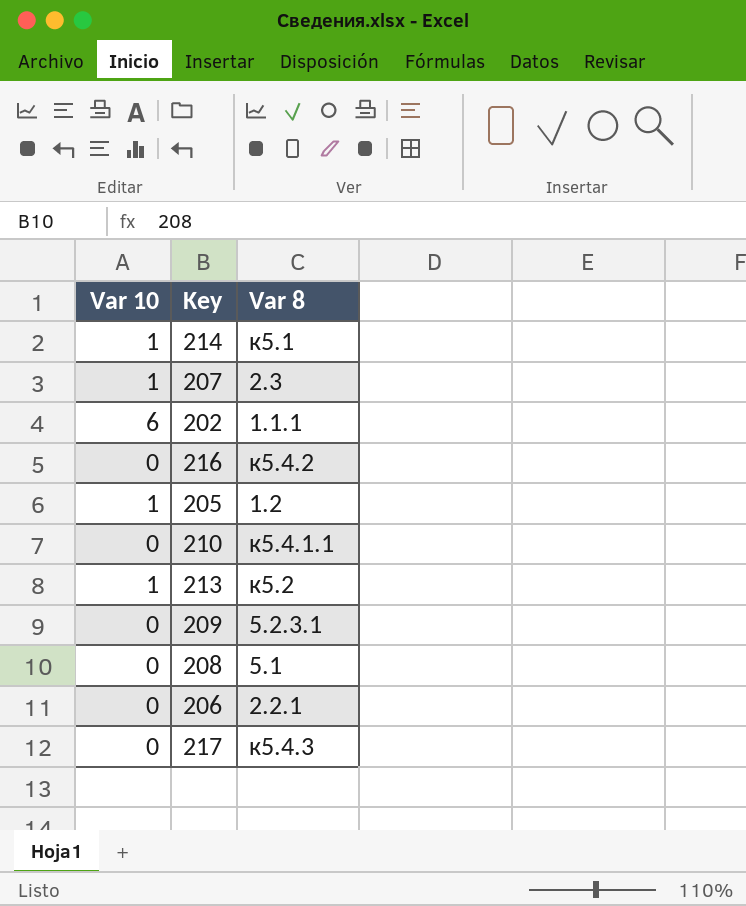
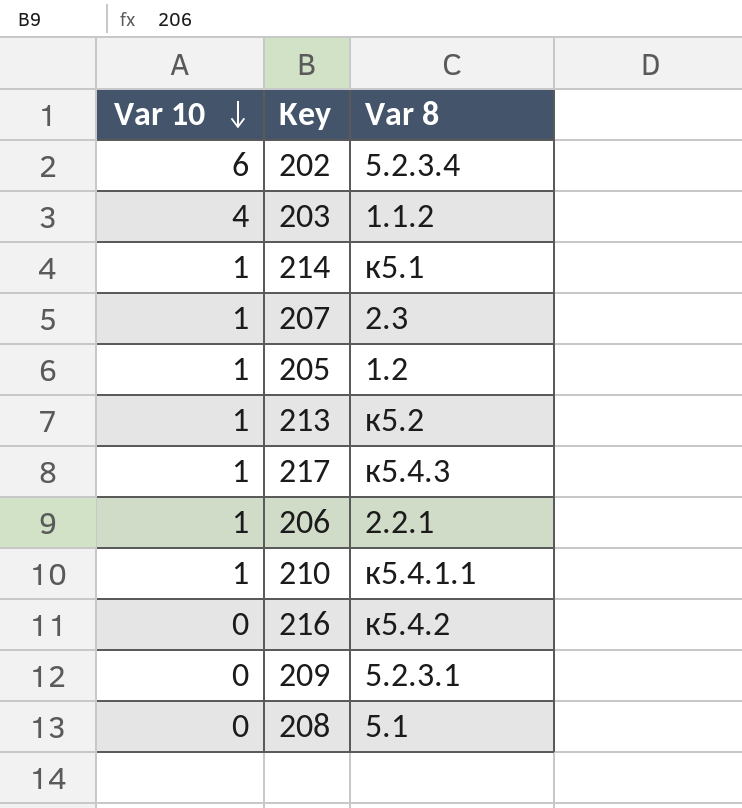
row order: none -> Var 10 descending
202 | Var 8: 1.1.1 -> 5.2.3.4
row 203: none -> 4 | 1.1.2
217 | Var 10: 0 -> 1
206 | Var 10: 0 -> 1
210 | Var 10: 0 -> 1

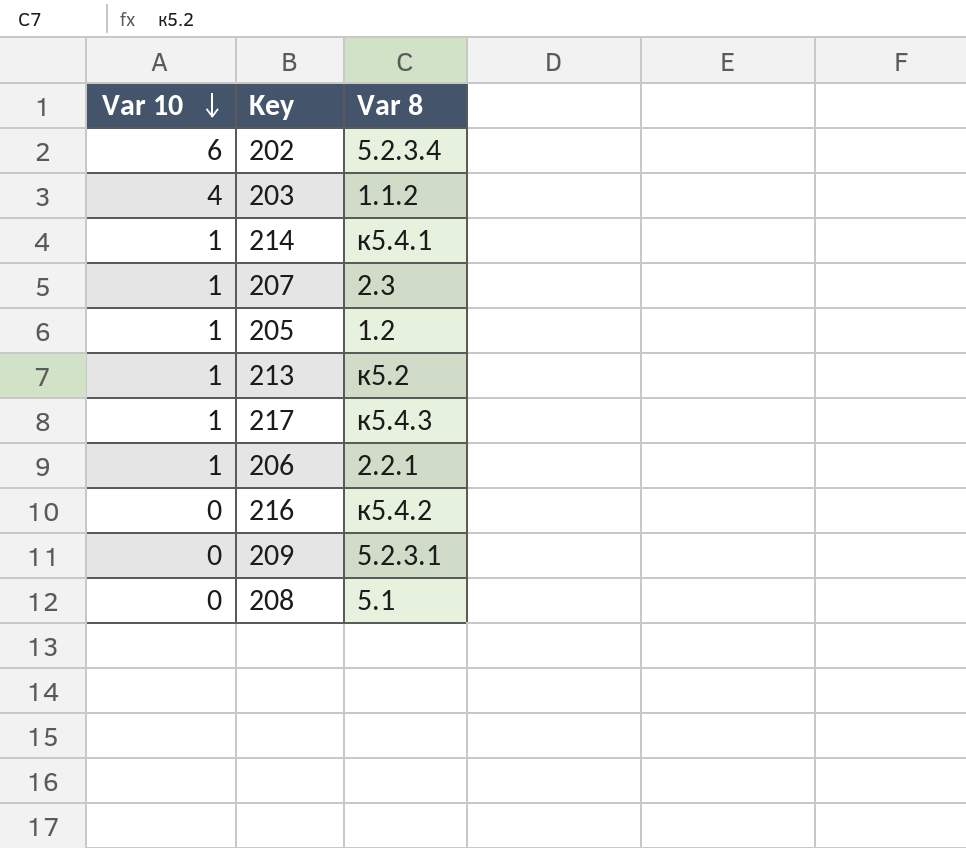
row 210: 1 | к5.4.1.1 -> none
214 | Var 8: к5.1 -> к5.4.1

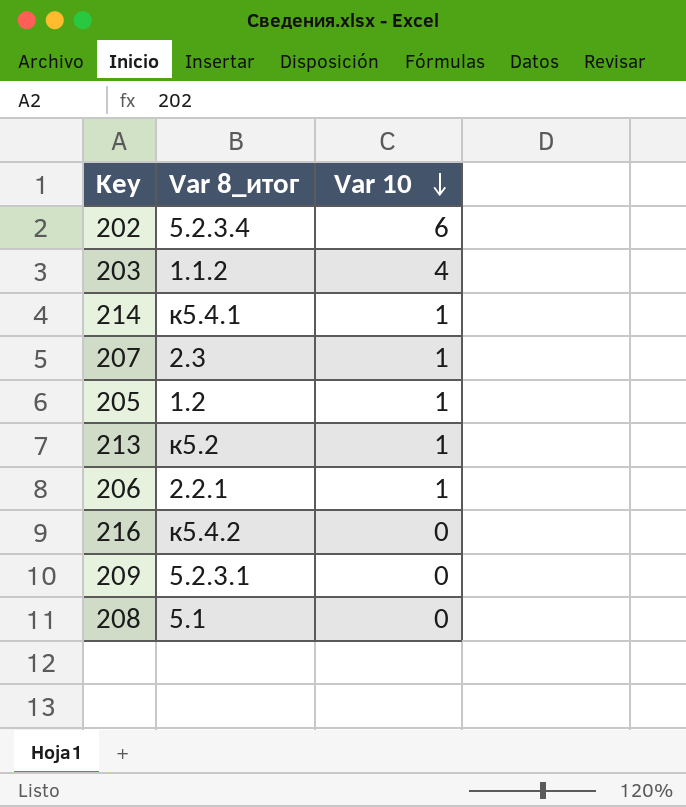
column name: Var 8 -> Var 8_итог
column Var 10 | position: 1 -> 3
row 217: 1 | к5.4.3 -> none

